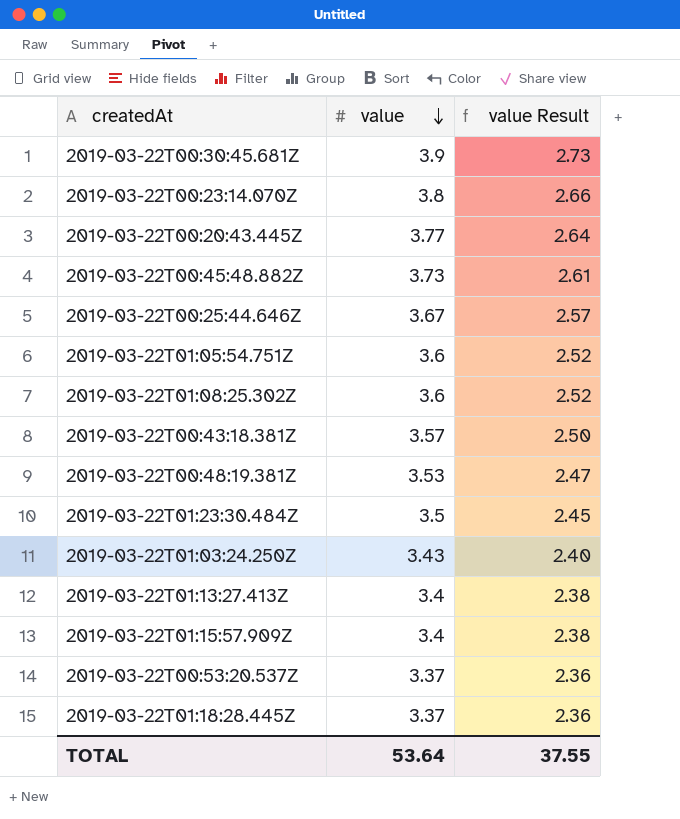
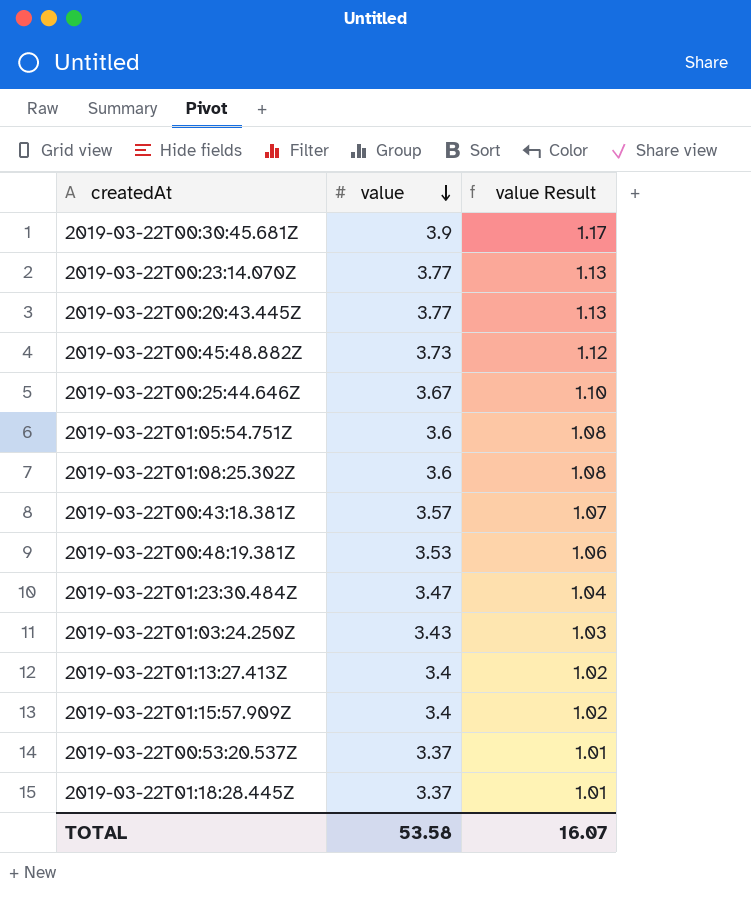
column value Result | formula: [value] * 0.7 -> [value] * 0.3
2019-03-22T00:23:14.070Z | value: 3.8 -> 3.77
2019-03-22T01:23:30.484Z | value: 3.5 -> 3.47
TOTAL | value: 53.64 -> 53.58
TOTAL | value Result: 37.55 -> 16.07

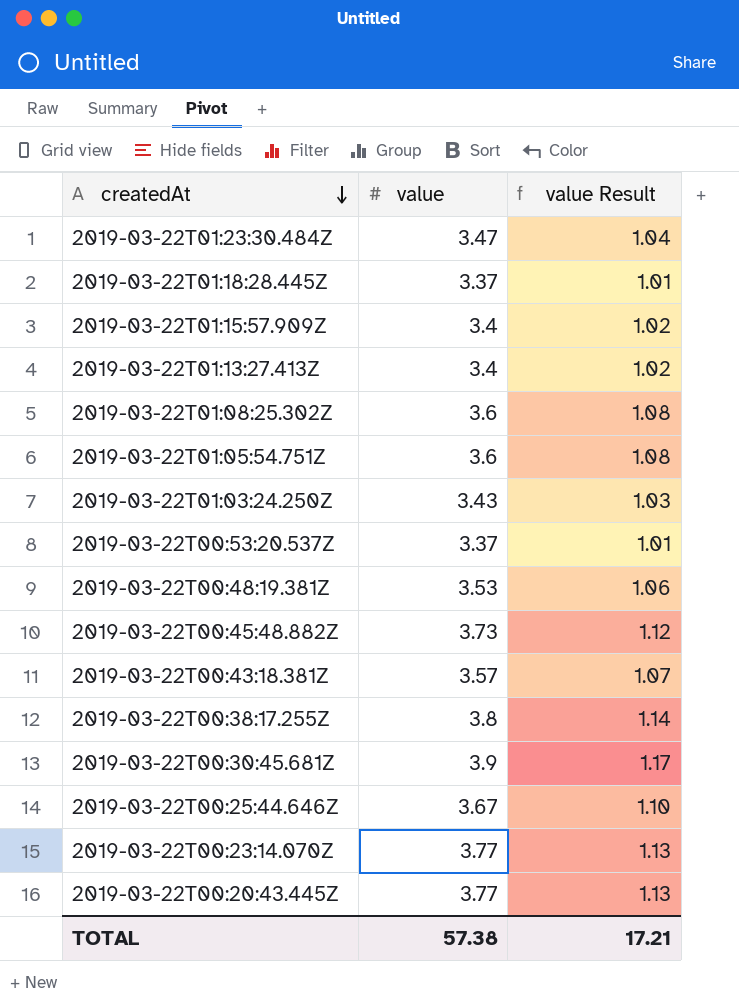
row order: value descending -> createdAt descending
row 2019-03-22T00:38:17.255Z: none -> 3.8 | 1.14
TOTAL | value: 53.58 -> 57.38
TOTAL | value Result: 16.07 -> 17.21

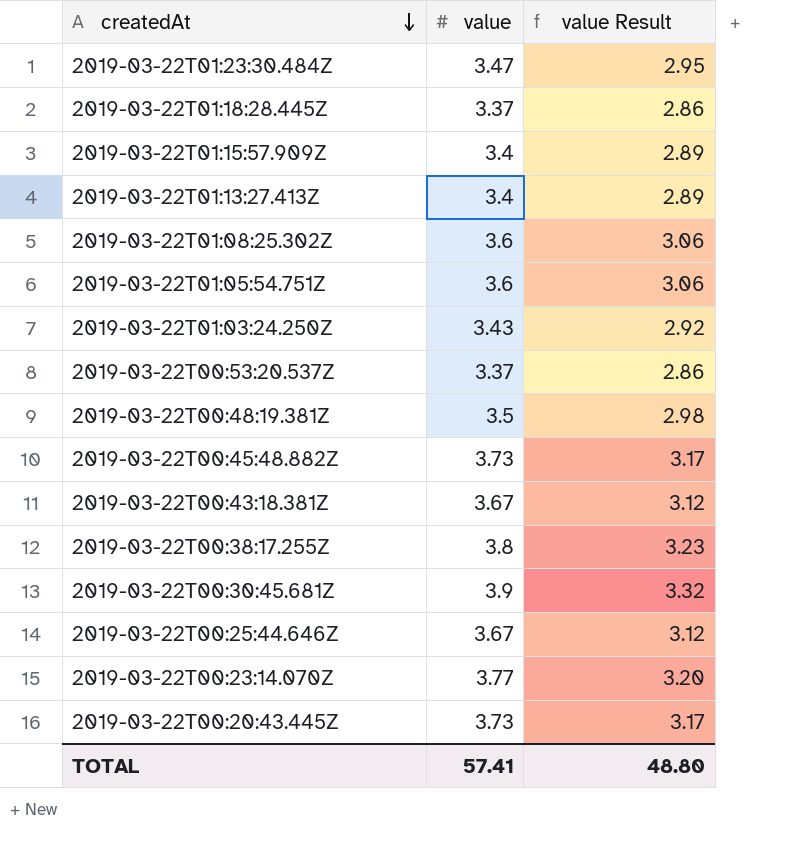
column value Result | formula: [value] * 0.3 -> [value] * 0.85
2019-03-22T00:48:19.381Z | value: 3.53 -> 3.5
2019-03-22T00:43:18.381Z | value: 3.57 -> 3.67
2019-03-22T00:20:43.445Z | value: 3.77 -> 3.73
TOTAL | value: 57.38 -> 57.41
TOTAL | value Result: 17.21 -> 48.80

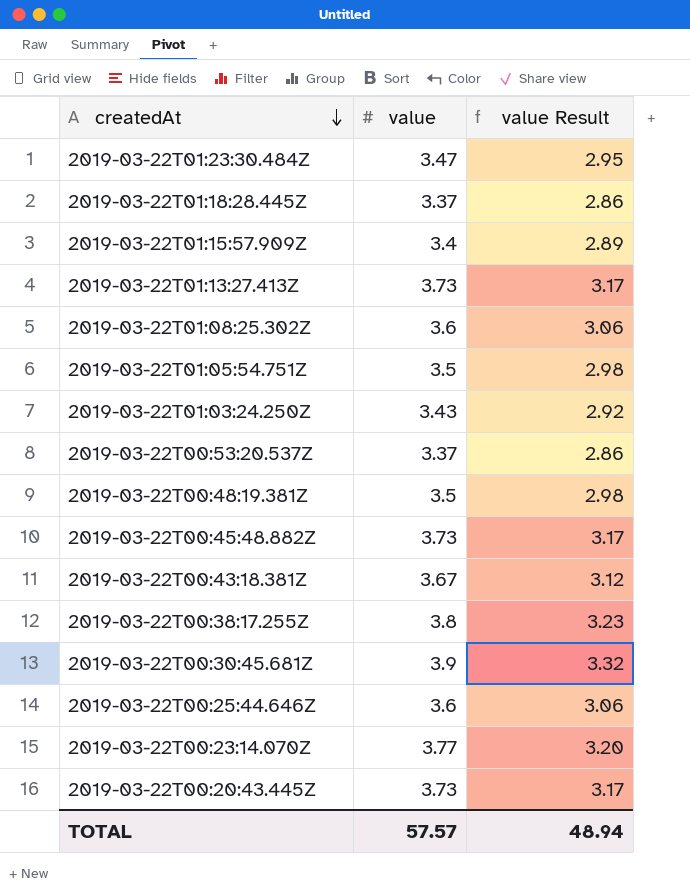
2019-03-22T01:13:27.413Z | value: 3.4 -> 3.73
2019-03-22T01:13:27.413Z | value Result: 2.89 -> 3.17
2019-03-22T01:05:54.751Z | value: 3.6 -> 3.5
2019-03-22T01:05:54.751Z | value Result: 3.06 -> 2.98
2019-03-22T00:25:44.646Z | value: 3.67 -> 3.6
2019-03-22T00:25:44.646Z | value Result: 3.12 -> 3.06
TOTAL | value: 57.41 -> 57.57
TOTAL | value Result: 48.80 -> 48.94

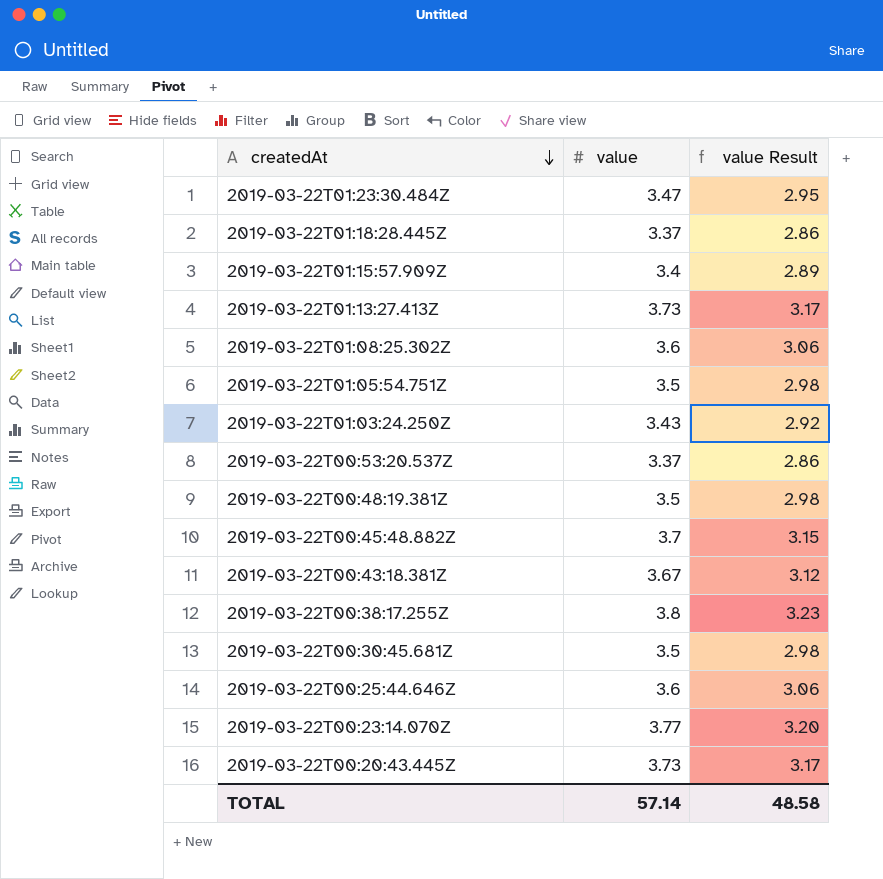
2019-03-22T00:45:48.882Z | value: 3.73 -> 3.7
2019-03-22T00:45:48.882Z | value Result: 3.17 -> 3.15
2019-03-22T00:30:45.681Z | value: 3.9 -> 3.5
2019-03-22T00:30:45.681Z | value Result: 3.32 -> 2.98
TOTAL | value: 57.57 -> 57.14
TOTAL | value Result: 48.94 -> 48.58

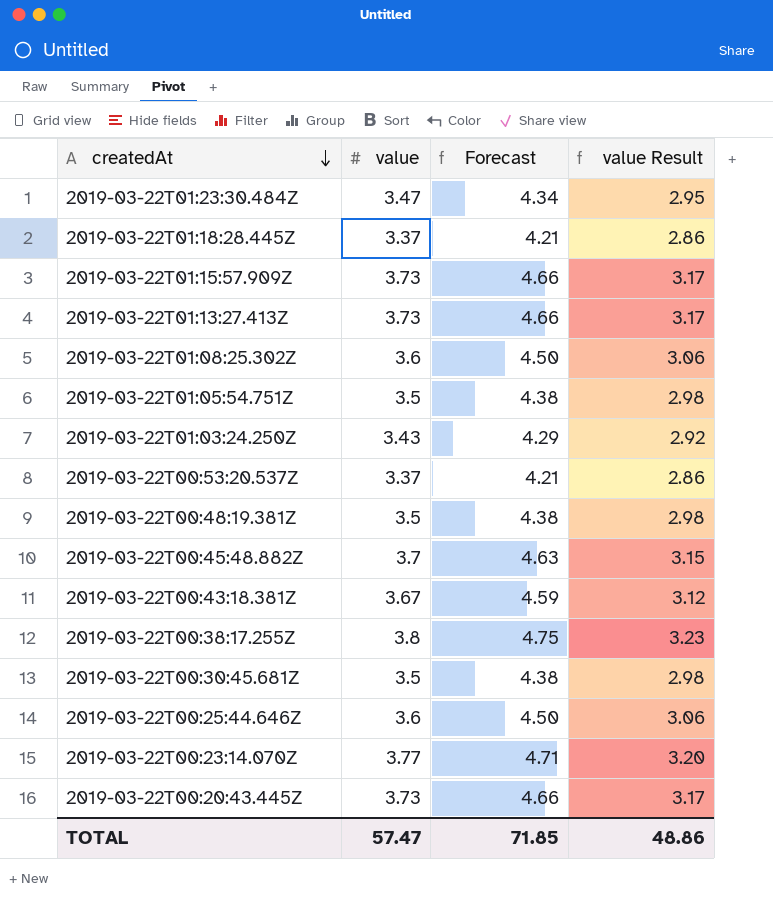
column Forecast | formula: none -> [value] * 1.25
2019-03-22T01:15:57.909Z | value: 3.4 -> 3.73
2019-03-22T01:15:57.909Z | value Result: 2.89 -> 3.17
TOTAL | value: 57.14 -> 57.47
TOTAL | value Result: 48.58 -> 48.86

